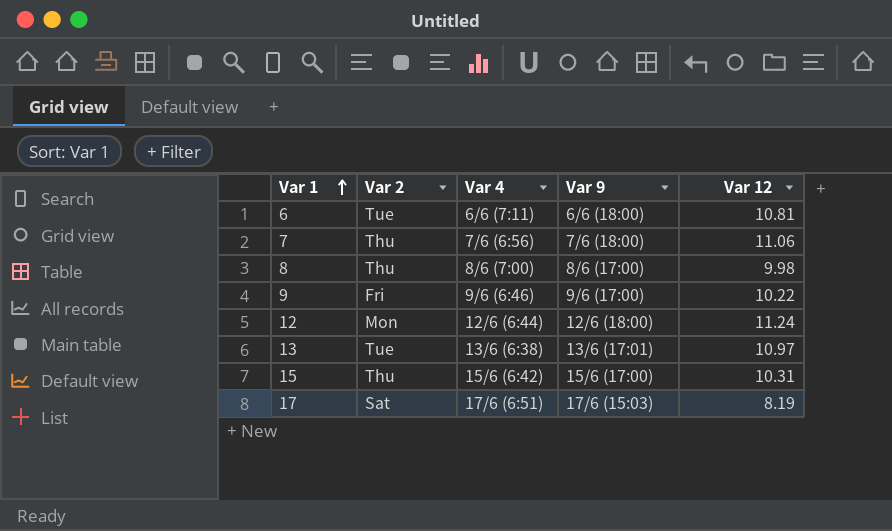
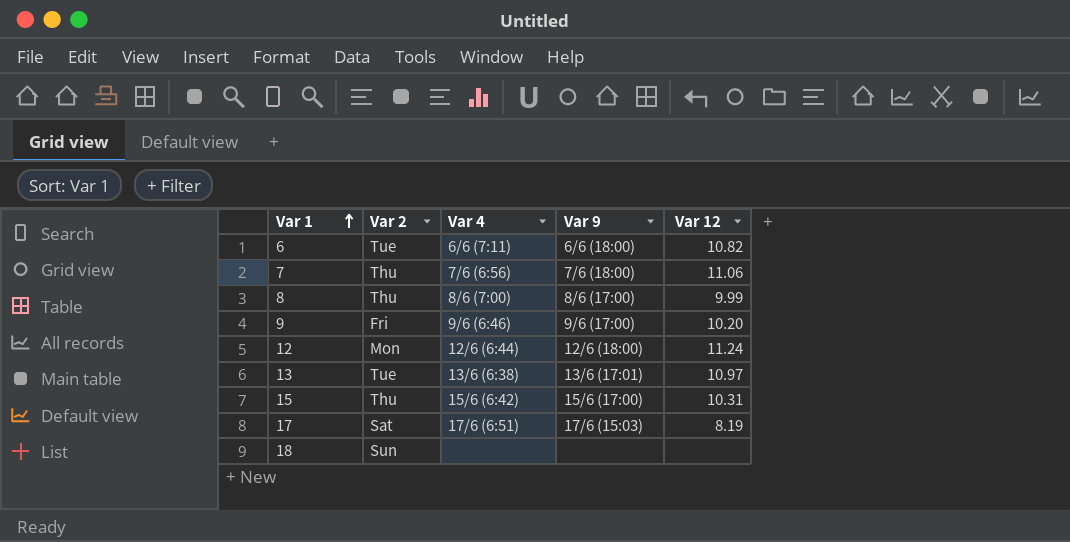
6 | Var 12: 10.81 -> 10.82
8 | Var 12: 9.98 -> 9.99
9 | Var 12: 10.22 -> 10.20
row 18: none -> Sun | none | none | none

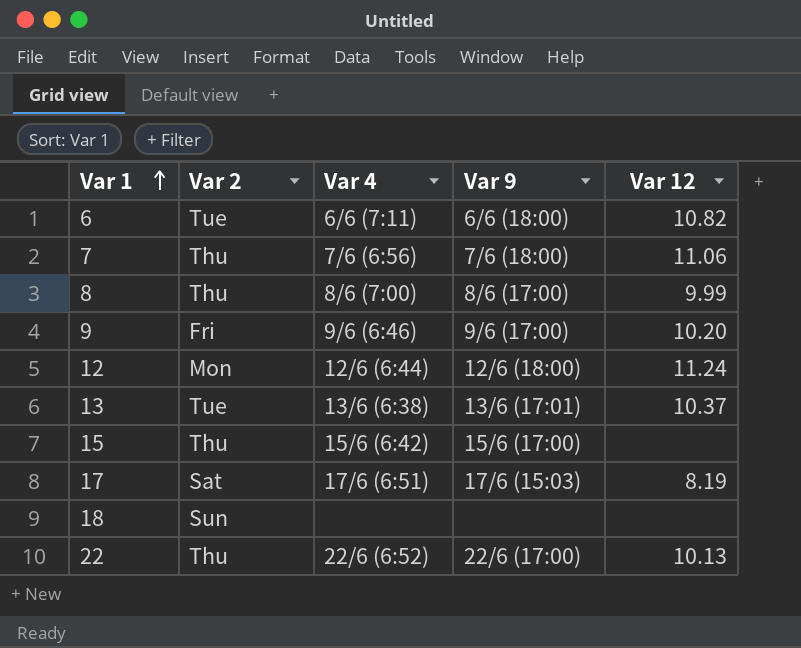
13 | Var 12: 10.97 -> 10.37
15 | Var 12: 10.31 -> none
row 22: none -> Thu | 22/6 (6:52) | 22/6 (17:00) | 10.13

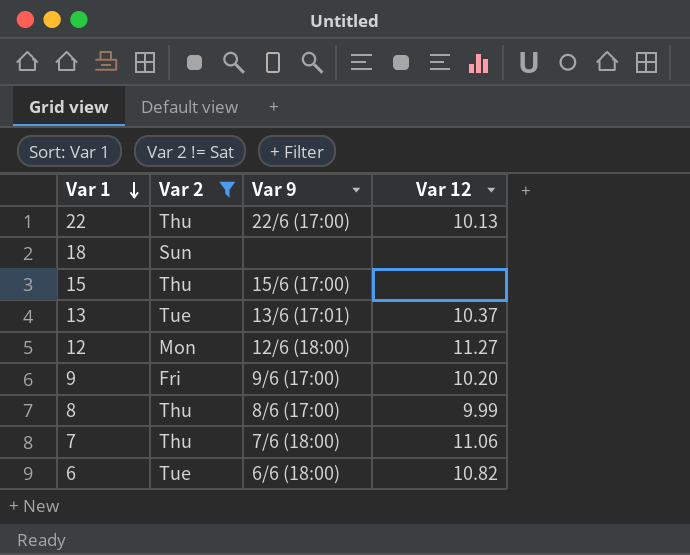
filter: none -> Var 2 != Sat
row order: Var 1 ascending -> Var 1 descending
column Var 4 | position: 3 -> none
12 | Var 12: 11.24 -> 11.27

